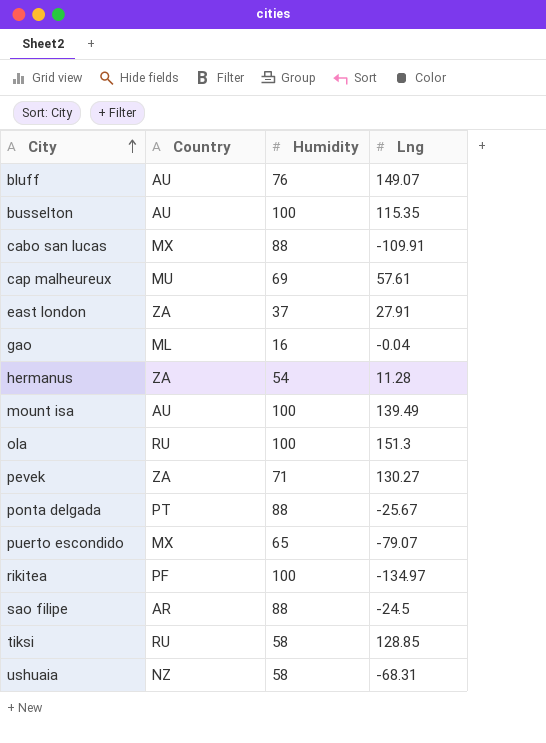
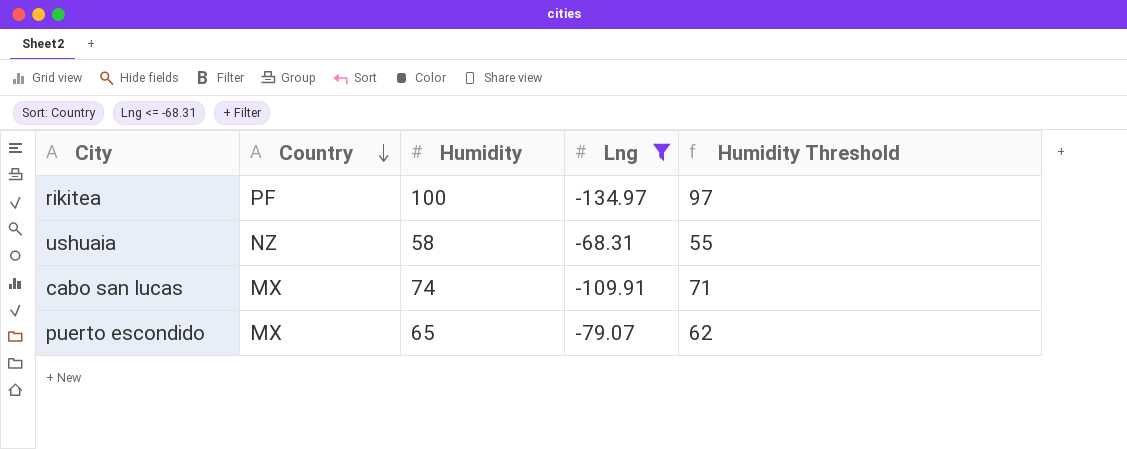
filter: none -> Lng <= -68.31
row order: City ascending -> Country descending
column Humidity Threshold | formula: none -> [Humidity] - 3
cabo san lucas | Humidity: 88 -> 74

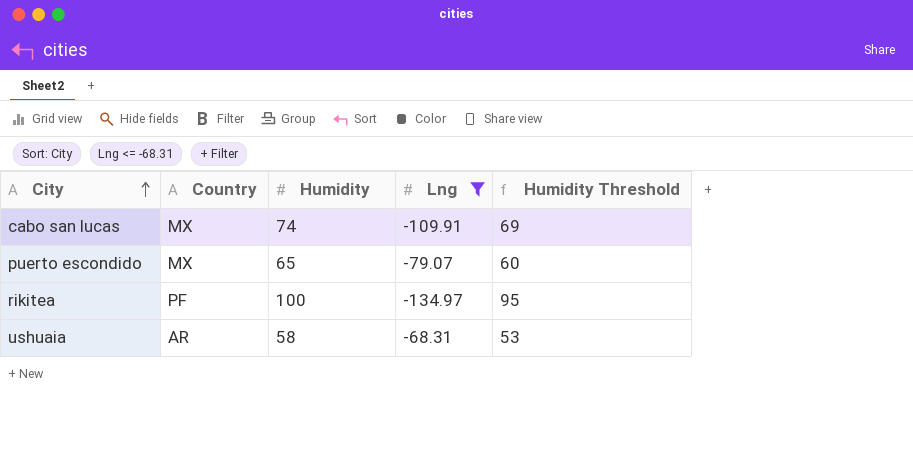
row order: Country descending -> City ascending
column Humidity Threshold | formula: [Humidity] - 3 -> [Humidity] - 5
ushuaia | Country: NZ -> AR

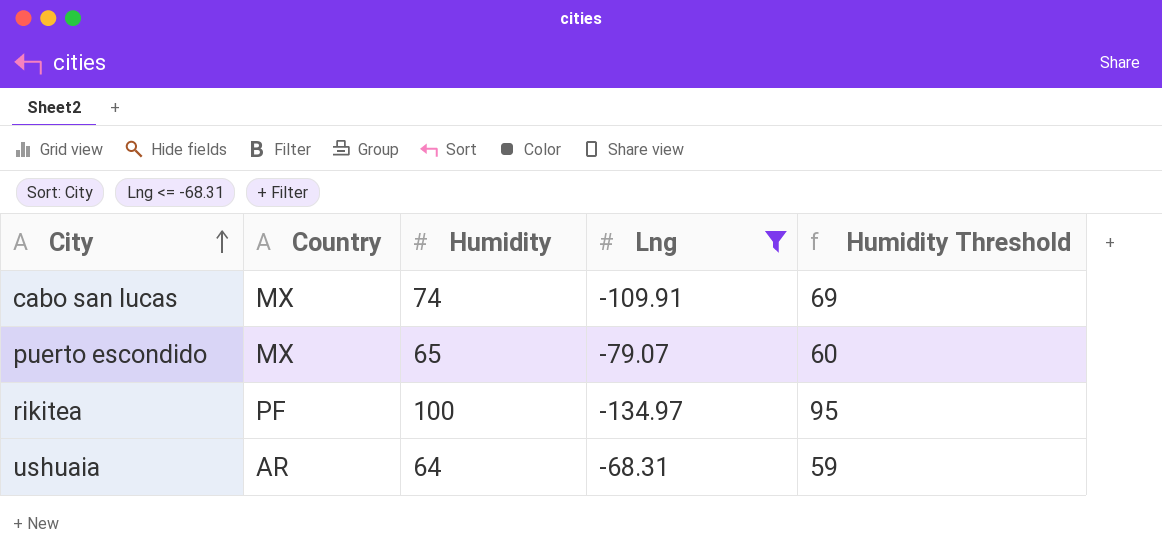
ushuaia | Humidity: 58 -> 64
ushuaia | Humidity Threshold: 53 -> 59

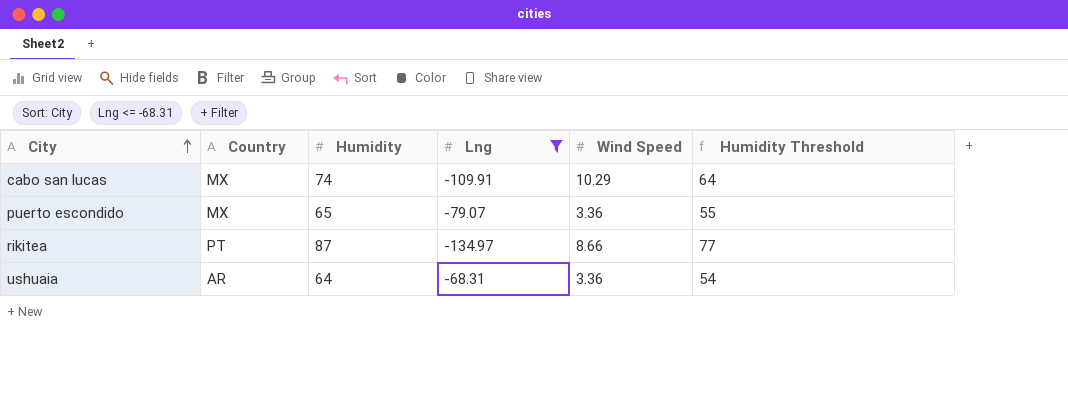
column Wind Speed | position: none -> 5
column Humidity Threshold | formula: [Humidity] - 5 -> [Humidity] - 10
rikitea | Country: PF -> PT
rikitea | Humidity: 100 -> 87

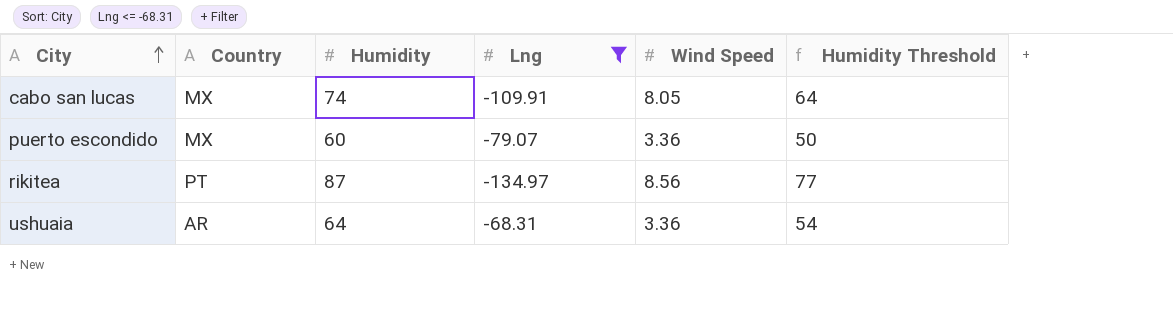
cabo san lucas | Wind Speed: 10.29 -> 8.05
puerto escondido | Humidity: 65 -> 60
puerto escondido | Humidity Threshold: 55 -> 50
rikitea | Wind Speed: 8.66 -> 8.56

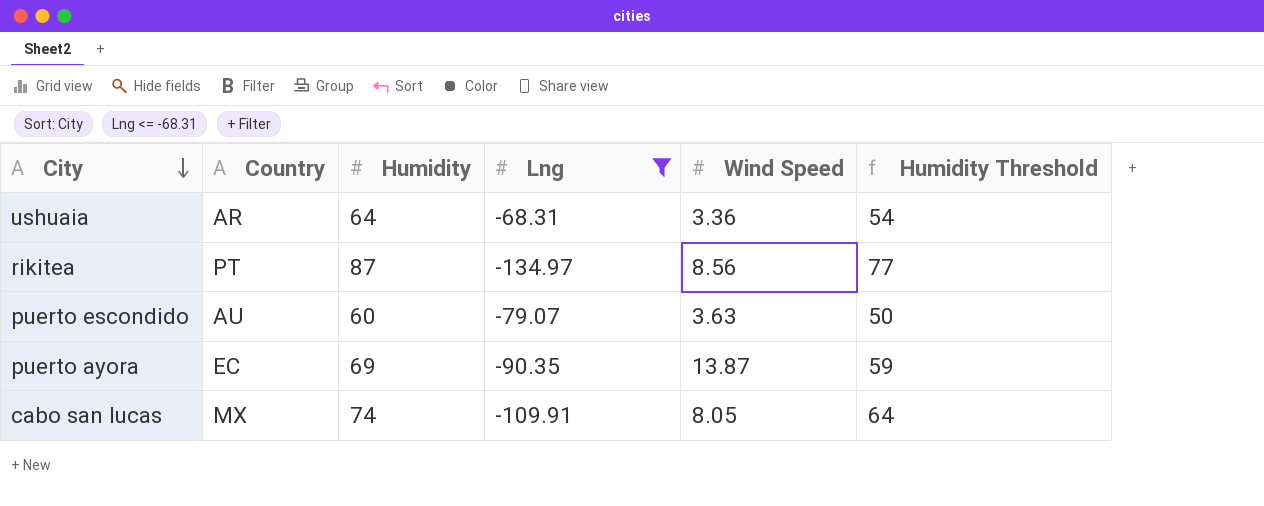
row order: City ascending -> City descending
puerto escondido | Country: MX -> AU
puerto escondido | Wind Speed: 3.36 -> 3.63
row puerto ayora: none -> EC | 69 | -90.35 | 13.87 | 59

